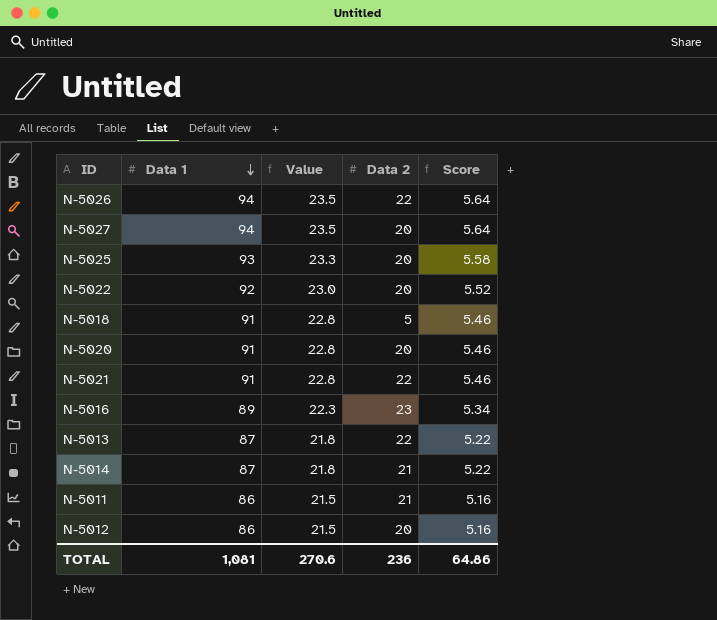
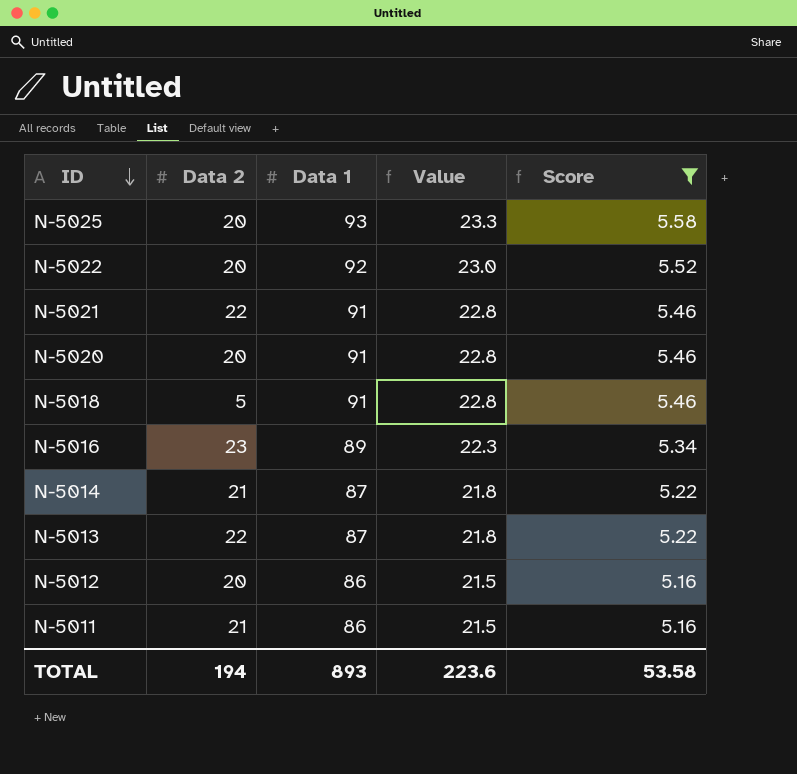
filter: none -> Score != 5.64
row order: Data 1 descending -> ID descending
column Data 2 | position: 4 -> 2
TOTAL | Data 2: 236 -> 194
TOTAL | Data 1: 1,081 -> 893
TOTAL | Value: 270.6 -> 223.6
TOTAL | Score: 64.86 -> 53.58

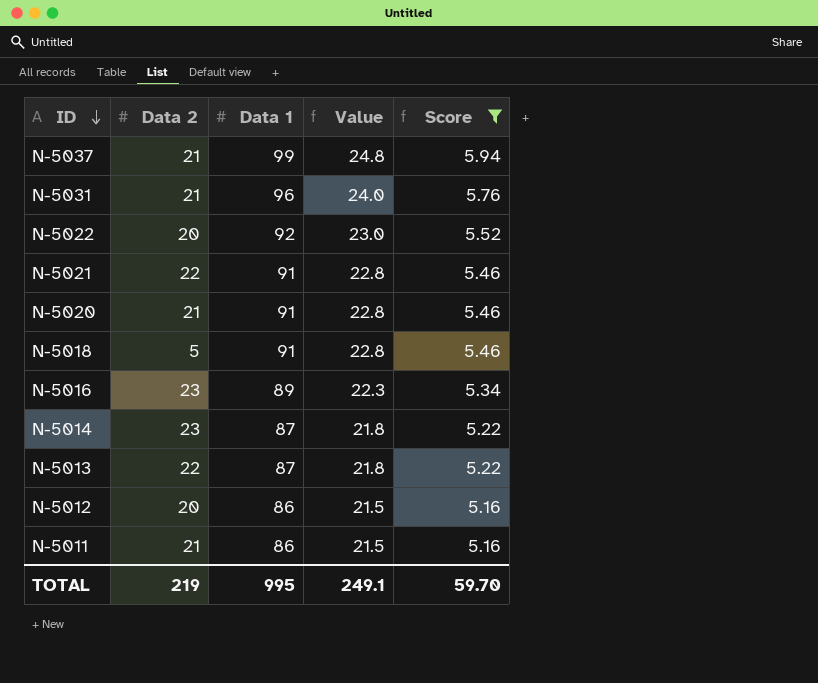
row N-5025: 20 | 93 | 23.3 | 5.58 -> none
row N-5037: none -> 21 | 99 | 24.8 | 5.94
row N-5031: none -> 21 | 96 | 24.0 | 5.76
N-5020 | Data 2: 20 -> 21
N-5014 | Data 2: 21 -> 23
TOTAL | Data 2: 194 -> 219
TOTAL | Data 1: 893 -> 995
TOTAL | Value: 223.6 -> 249.1
TOTAL | Score: 53.58 -> 59.70

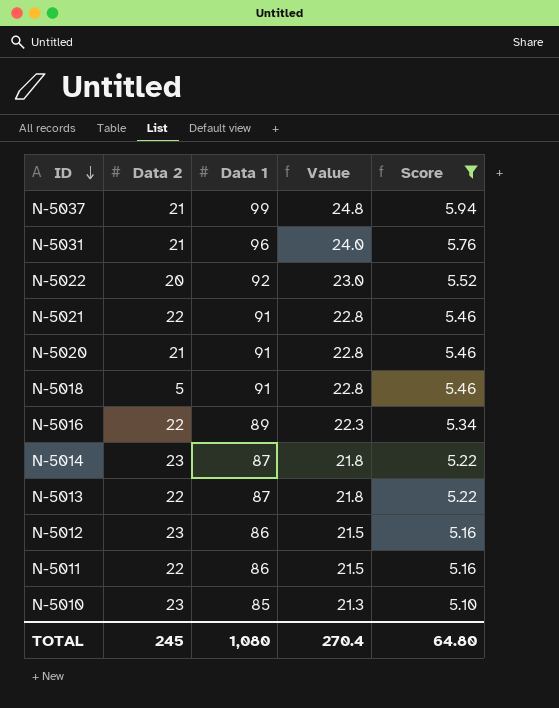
N-5016 | Data 2: 23 -> 22
N-5012 | Data 2: 20 -> 23
N-5011 | Data 2: 21 -> 22
row N-5010: none -> 23 | 85 | 21.3 | 5.10
TOTAL | Data 2: 219 -> 245
TOTAL | Data 1: 995 -> 1,080
TOTAL | Value: 249.1 -> 270.4
TOTAL | Score: 59.70 -> 64.80

